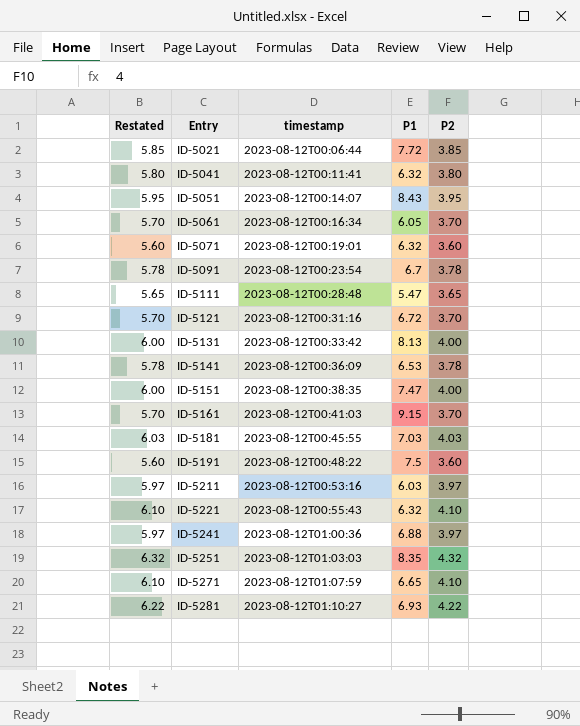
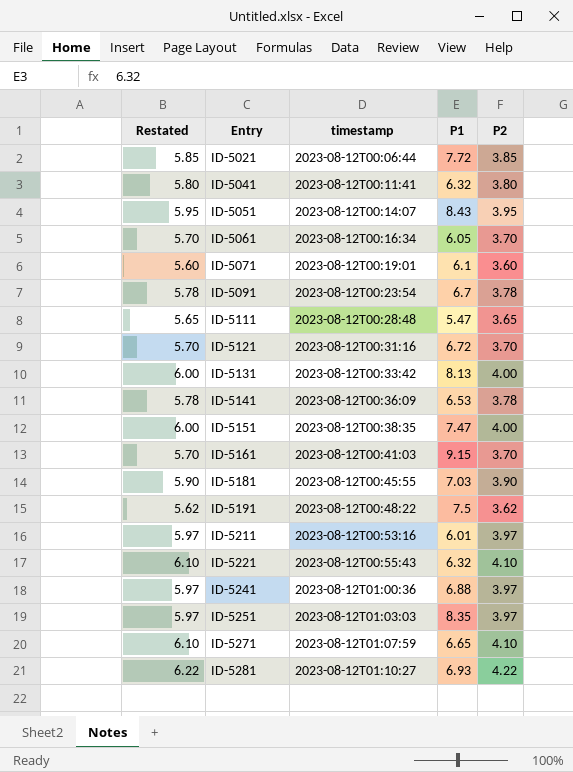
ID-5071 | P1: 6.32 -> 6.1
ID-5181 | Restated: 6.03 -> 5.90
ID-5181 | P2: 4.03 -> 3.90
ID-5191 | Restated: 5.60 -> 5.62
ID-5191 | P2: 3.60 -> 3.62
ID-5211 | P1: 6.03 -> 6.01
ID-5251 | Restated: 6.32 -> 5.97
ID-5251 | P2: 4.32 -> 3.97

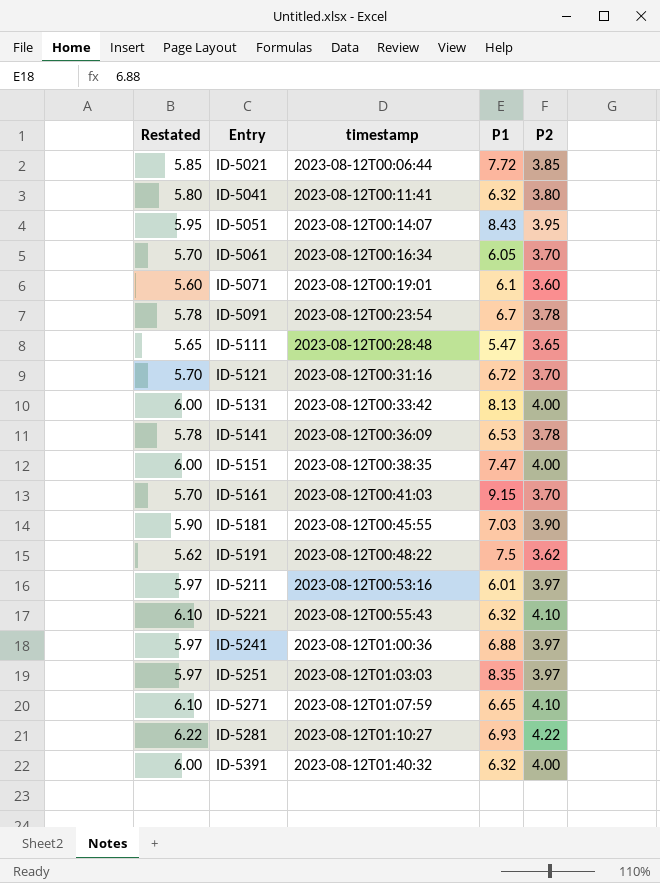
row ID-5391: none -> 6.00 | 2023-08-12T01:40:32 | 6.32 | 4.00

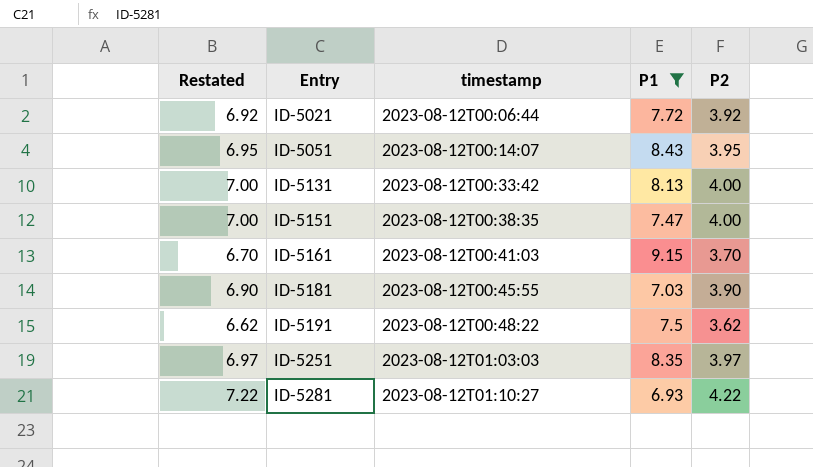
filter: none -> P1 >= 6.93
column Restated | formula: [P2] + 2 -> [P2] + 3
ID-5021 | P2: 3.85 -> 3.92

